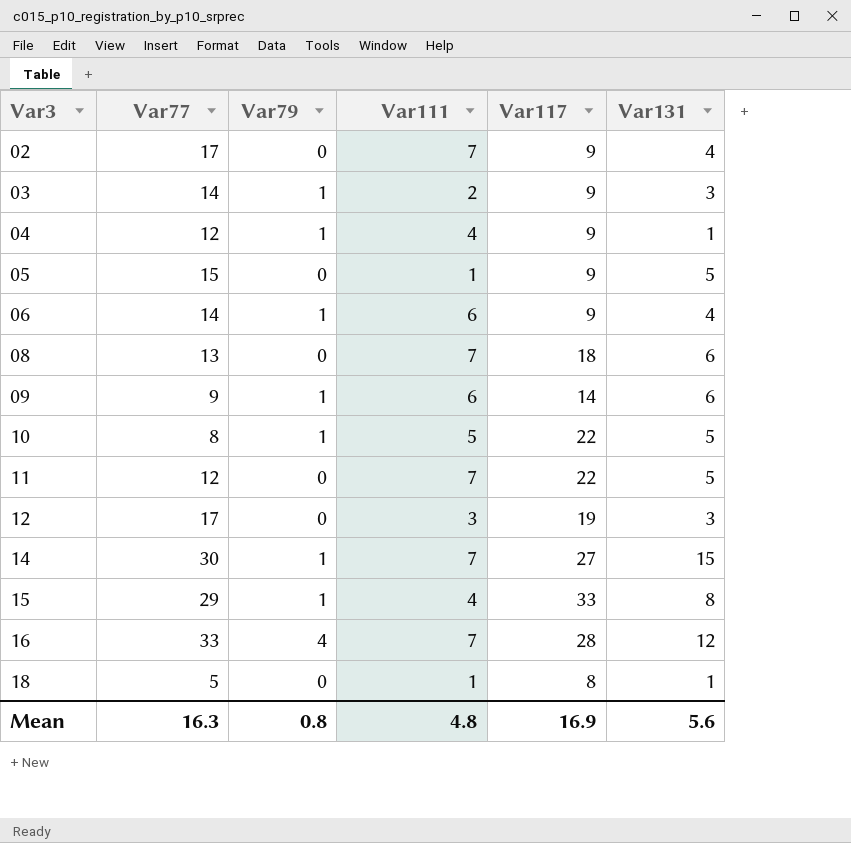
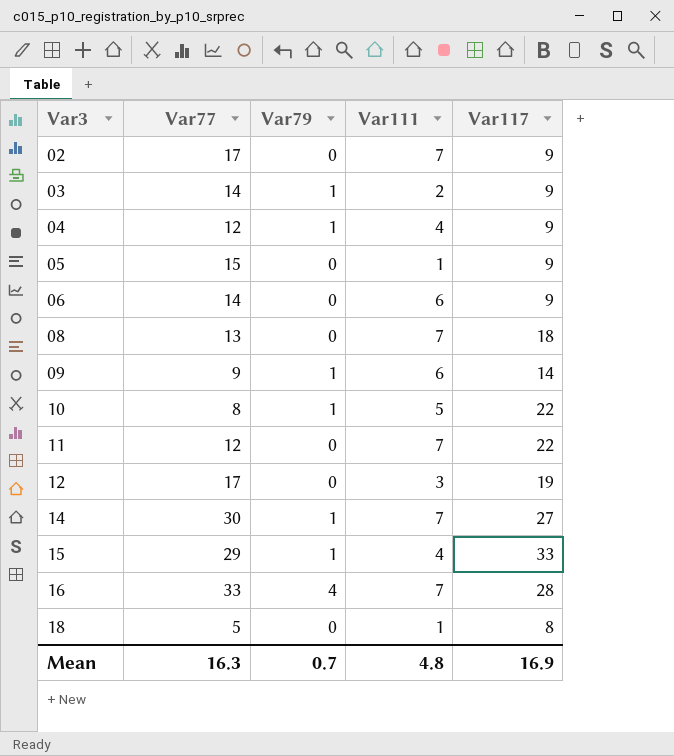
column Var131 | position: 6 -> none
06 | Var79: 1 -> 0
Mean | Var79: 0.8 -> 0.7

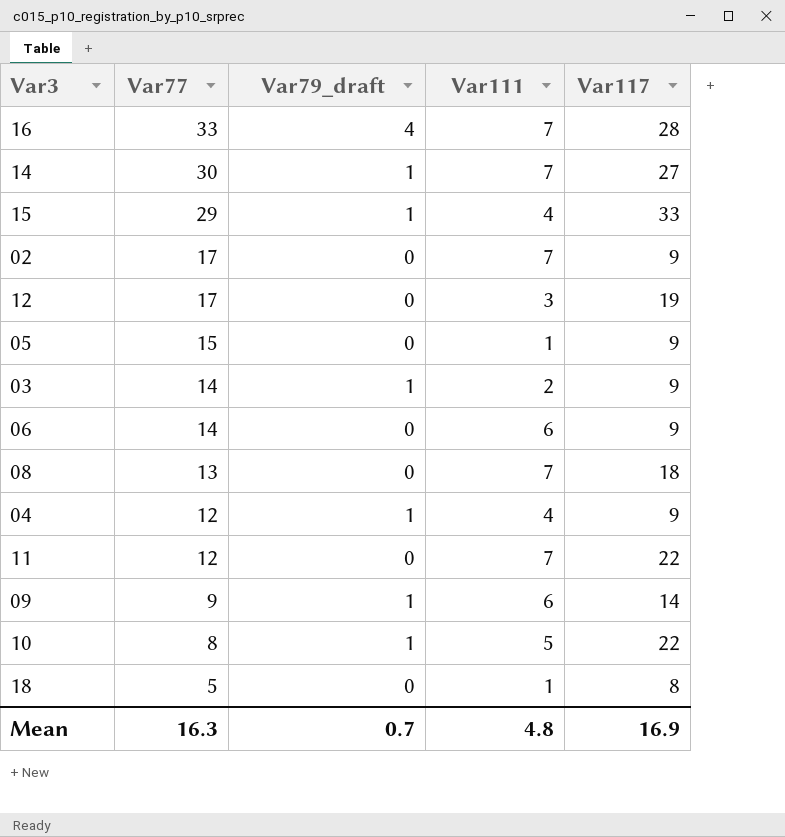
row order: Var3 ascending -> Var77 descending
column name: Var79 -> Var79_draft

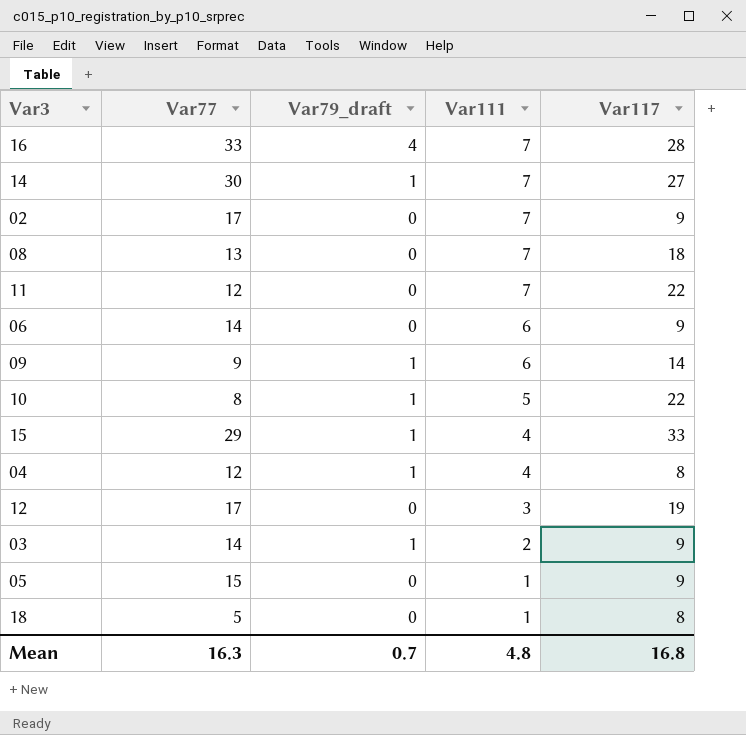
row order: Var77 descending -> Var111 descending
04 | Var117: 9 -> 8
Mean | Var117: 16.9 -> 16.8

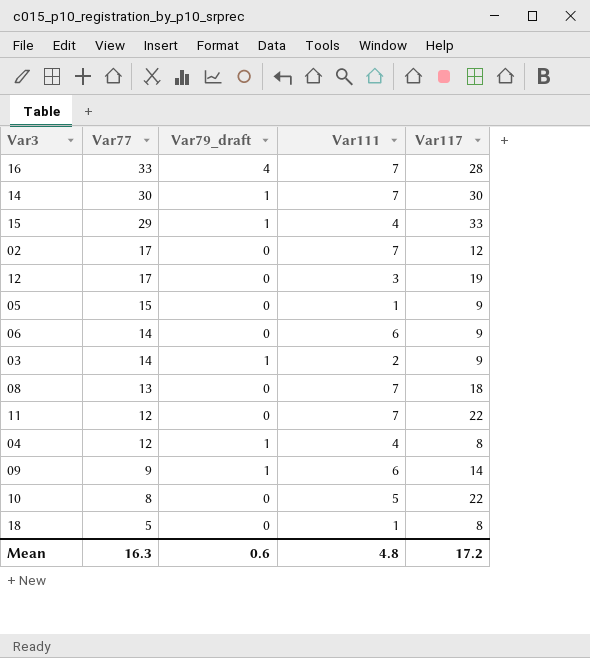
row order: Var111 descending -> Var77 descending
14 | Var117: 27 -> 30
02 | Var117: 9 -> 12
10 | Var79_draft: 1 -> 0
Mean | Var79_draft: 0.7 -> 0.6
Mean | Var117: 16.8 -> 17.2

